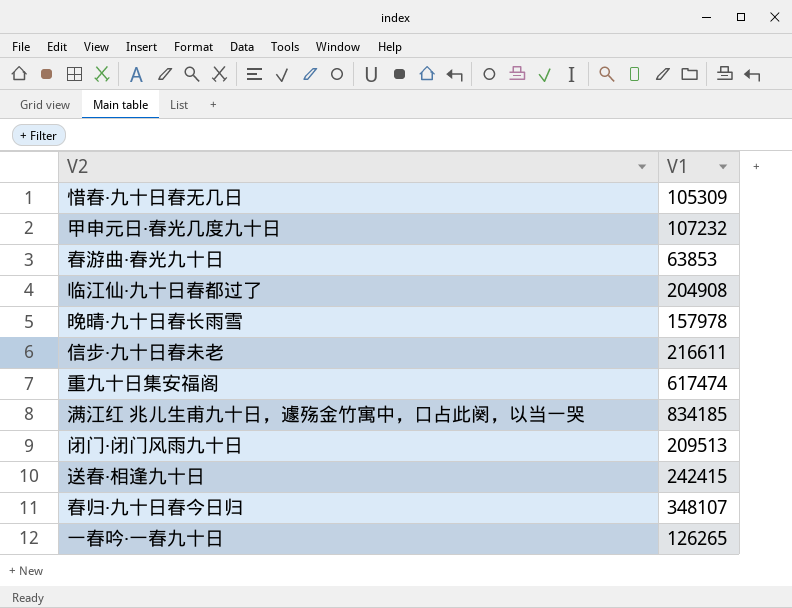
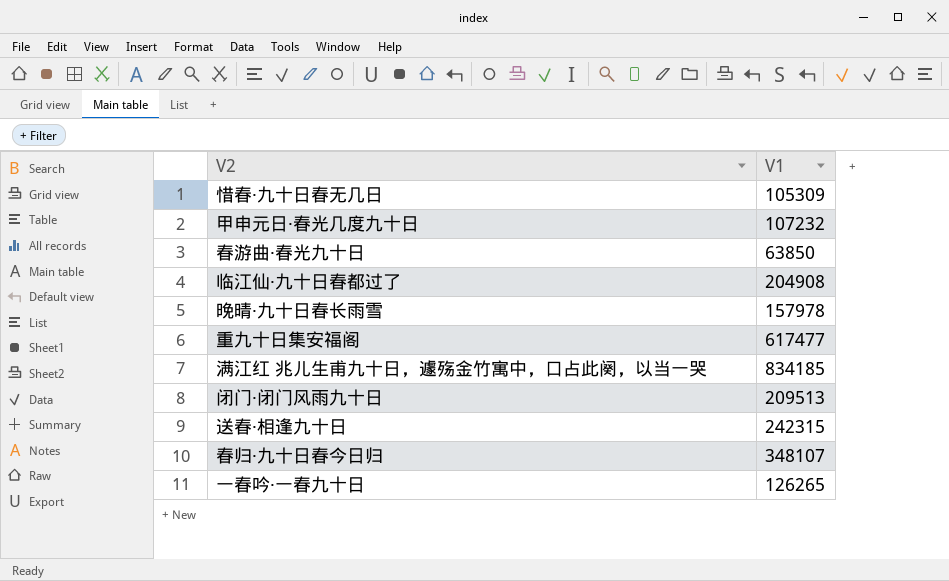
row 信步·九十日春未老: 216611 -> none
春游曲·春光九十日 | V1: 63853 -> 63850
重九十日集安福阁 | V1: 617474 -> 617477
送春·相逢九十日 | V1: 242415 -> 242315

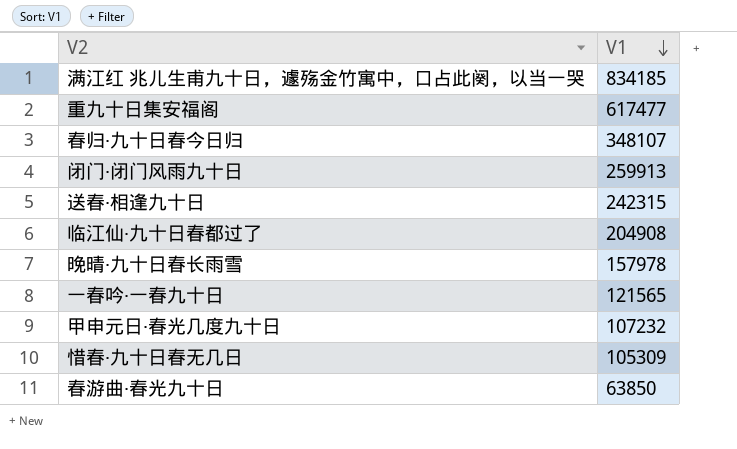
row order: none -> V1 descending
闭门·闭门风雨九十日 | V1: 209513 -> 259913
一春吟·一春九十日 | V1: 126265 -> 121565

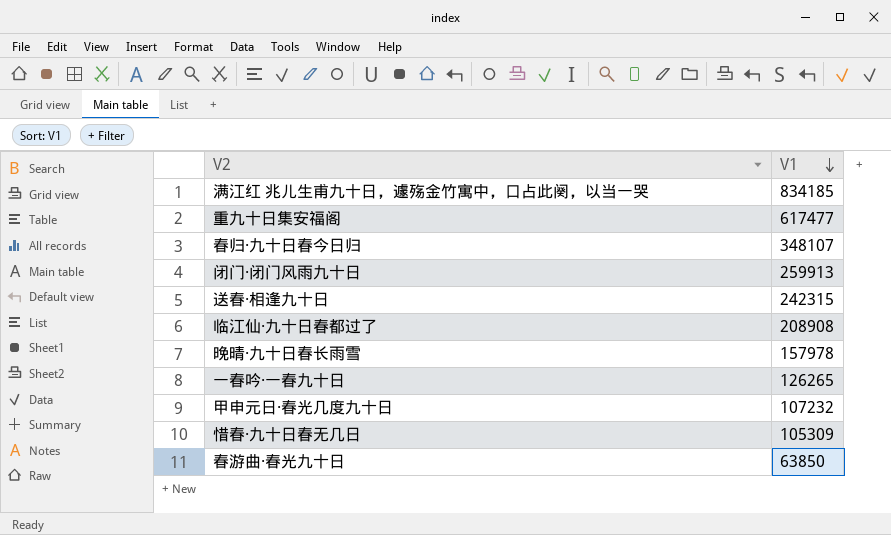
临江仙·九十日春都过了 | V1: 204908 -> 208908
一春吟·一春九十日 | V1: 121565 -> 126265

